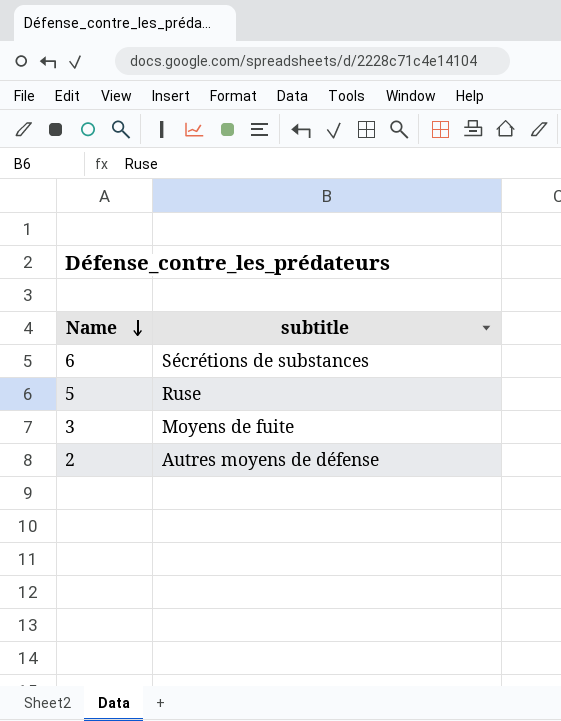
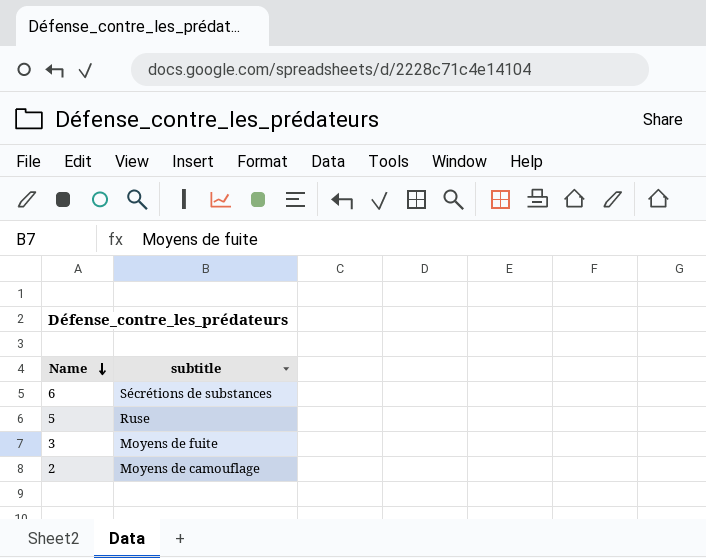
2 | subtitle: Autres moyens de défense -> Moyens de camouflage

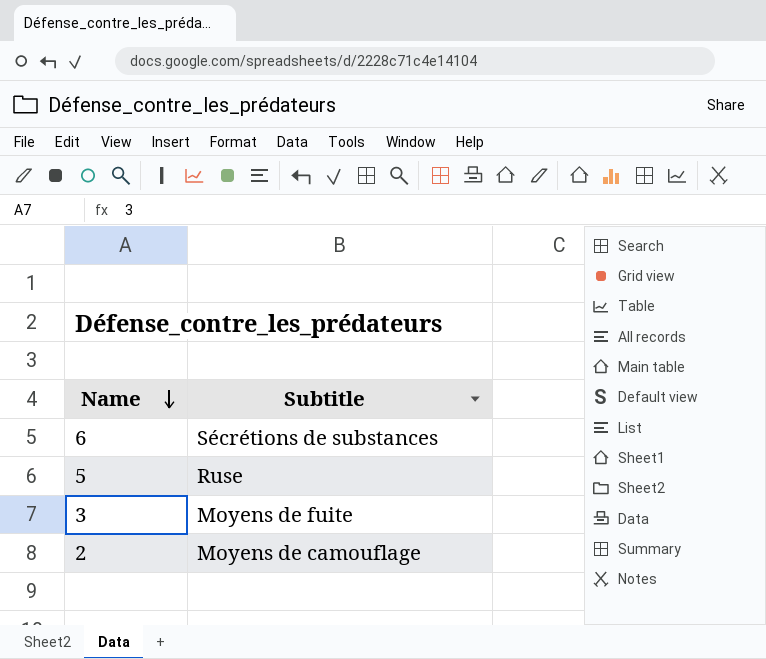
column name: subtitle -> Subtitle

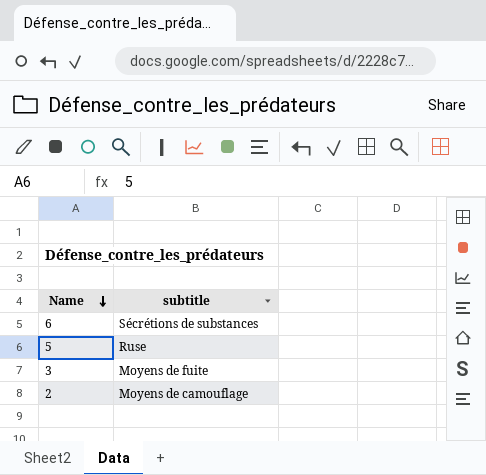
column name: Subtitle -> subtitle

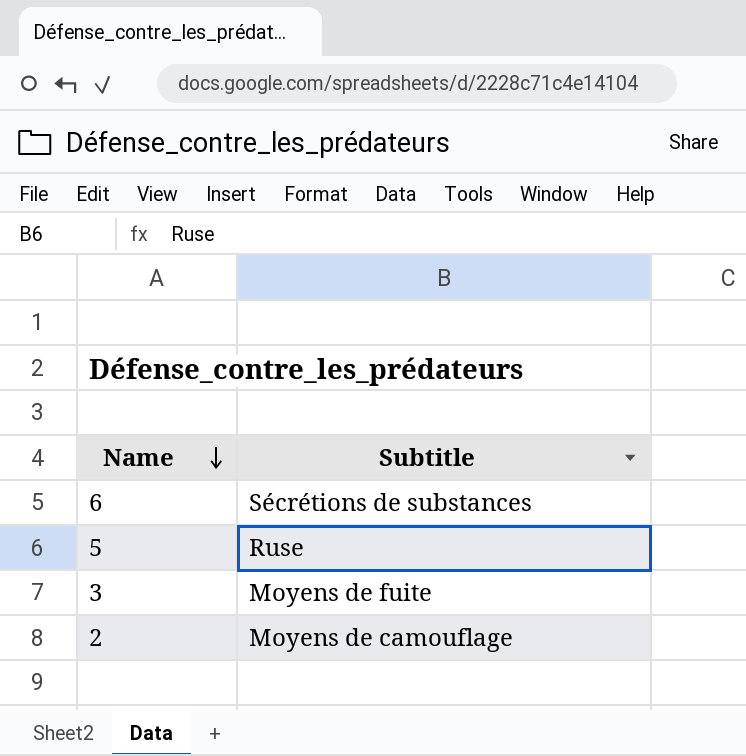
column name: subtitle -> Subtitle

